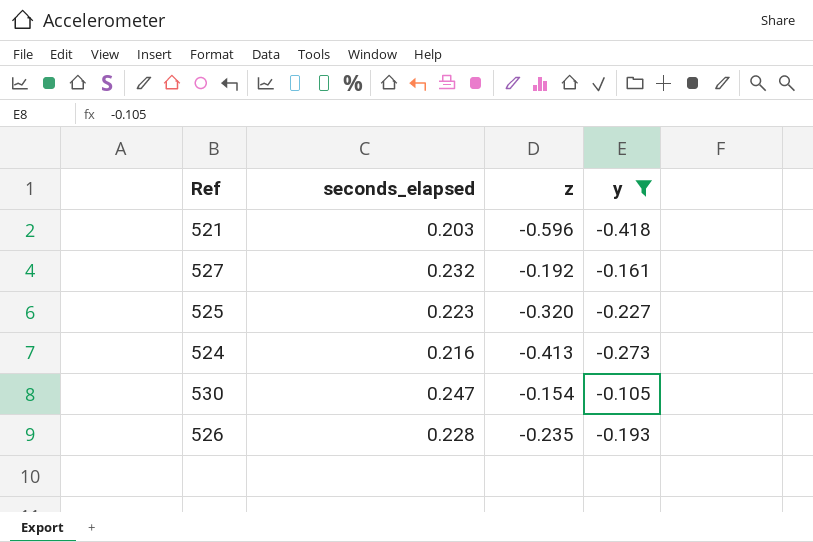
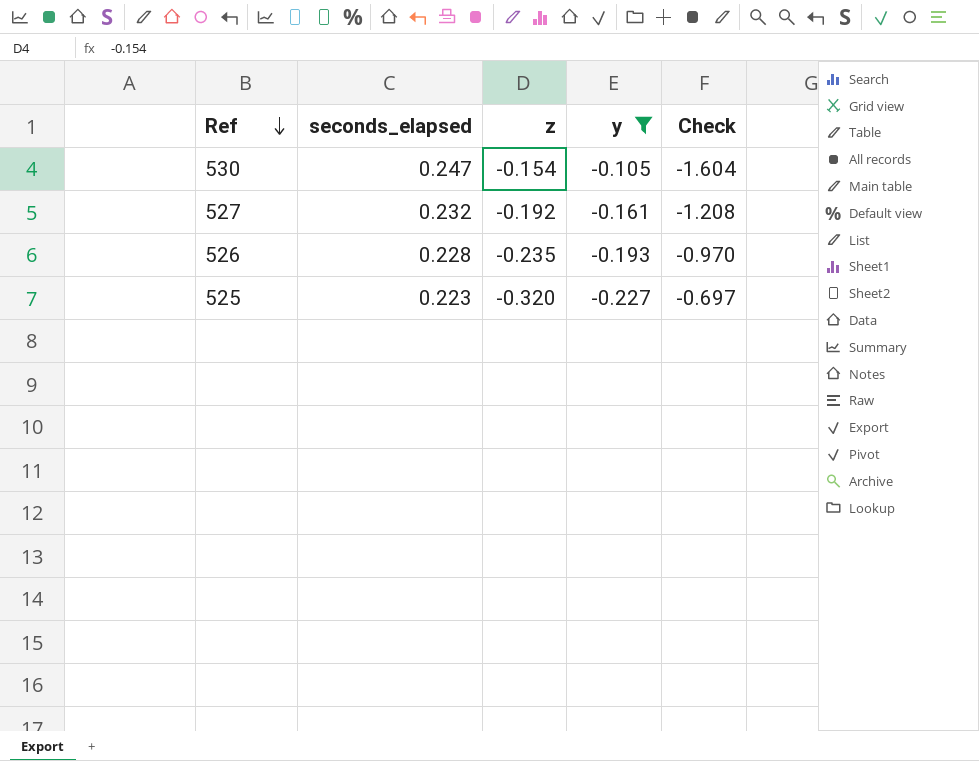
row order: none -> Ref descending
column Check | formula: none -> [seconds_elapsed] / [z]
row 521: 0.203 | -0.596 | -0.418 -> none
row 524: 0.216 | -0.413 | -0.273 -> none

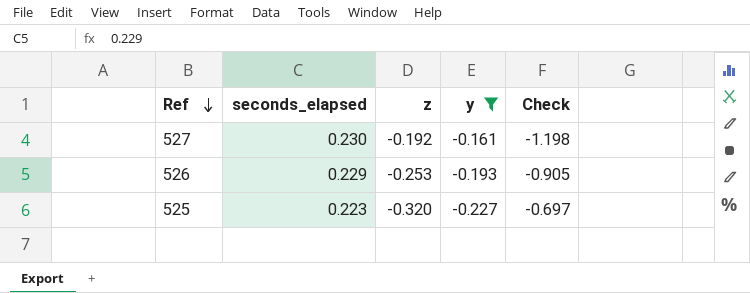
row 530: 0.247 | -0.154 | -0.105 | -1.604 -> none
527 | seconds_elapsed: 0.232 -> 0.230
527 | Check: -1.208 -> -1.198
526 | seconds_elapsed: 0.228 -> 0.229
526 | z: -0.235 -> -0.253
526 | Check: -0.970 -> -0.905

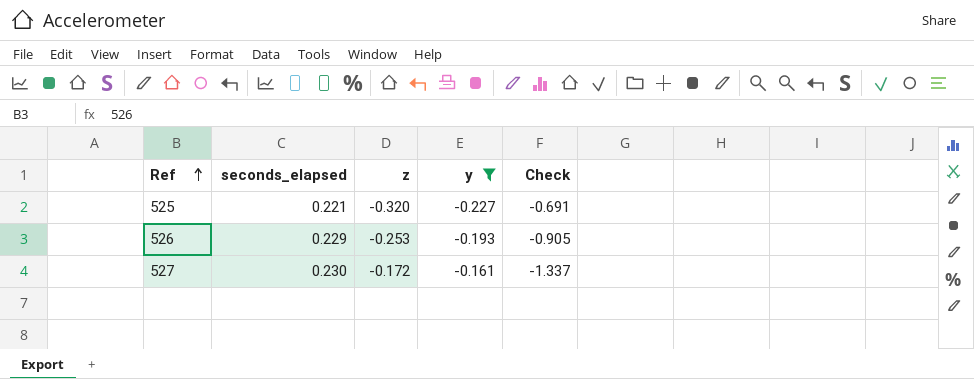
row order: Ref descending -> Ref ascending
525 | seconds_elapsed: 0.223 -> 0.221
525 | Check: -0.697 -> -0.691
527 | z: -0.192 -> -0.172
527 | Check: -1.198 -> -1.337

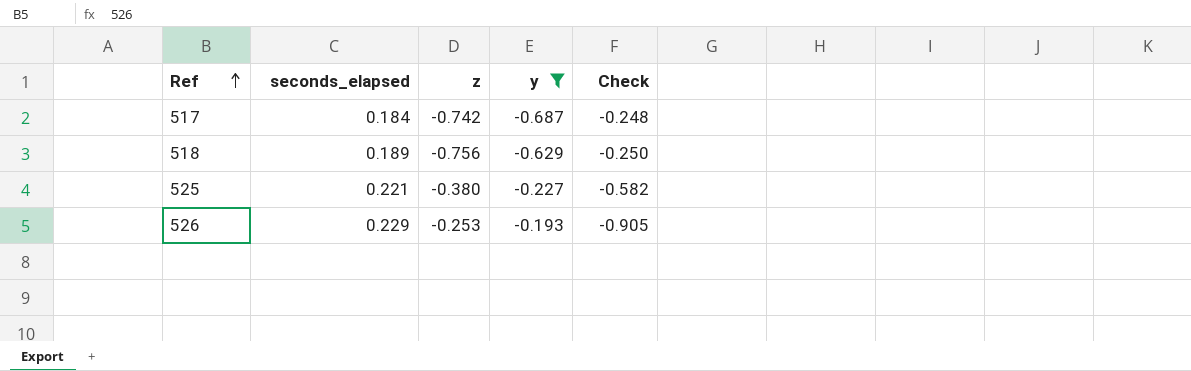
row 527: 0.230 | -0.172 | -0.161 | -1.337 -> none
row 517: none -> 0.184 | -0.742 | -0.687 | -0.248
row 518: none -> 0.189 | -0.756 | -0.629 | -0.250
525 | z: -0.320 -> -0.380
525 | Check: -0.691 -> -0.582

